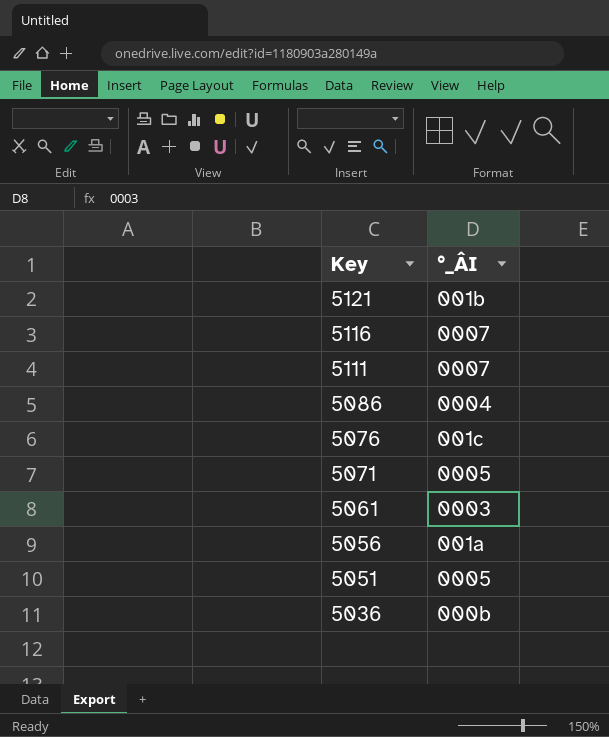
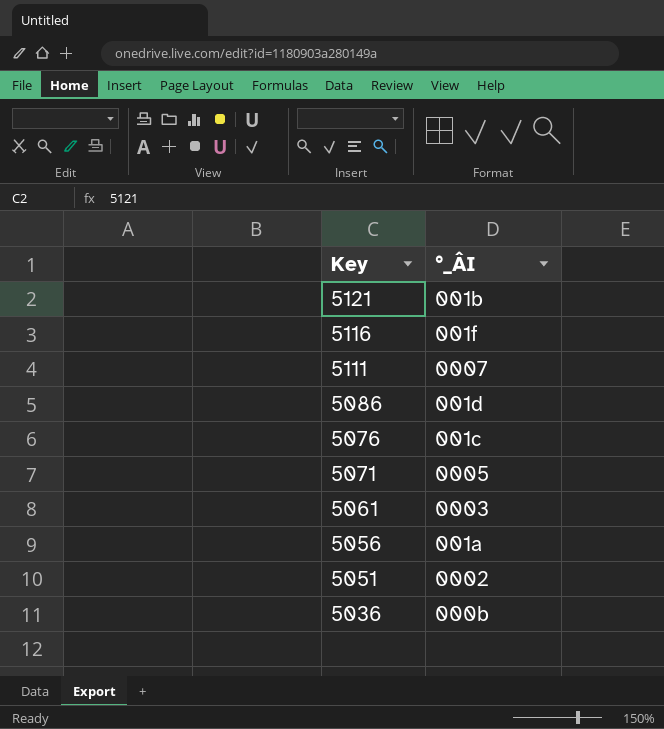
5116 | °_ÂI: 0007 -> 001f
5086 | °_ÂI: 0004 -> 001d
5051 | °_ÂI: 0005 -> 0002

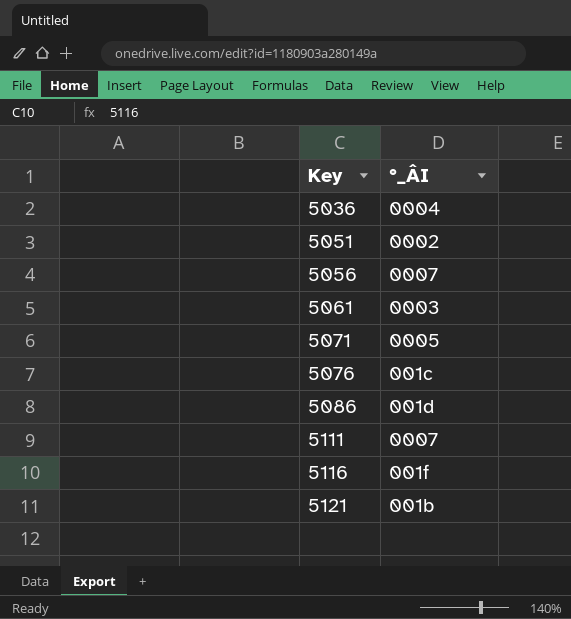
row order: Key descending -> Key ascending
5036 | °_ÂI: 000b -> 0004
5056 | °_ÂI: 001a -> 0007

